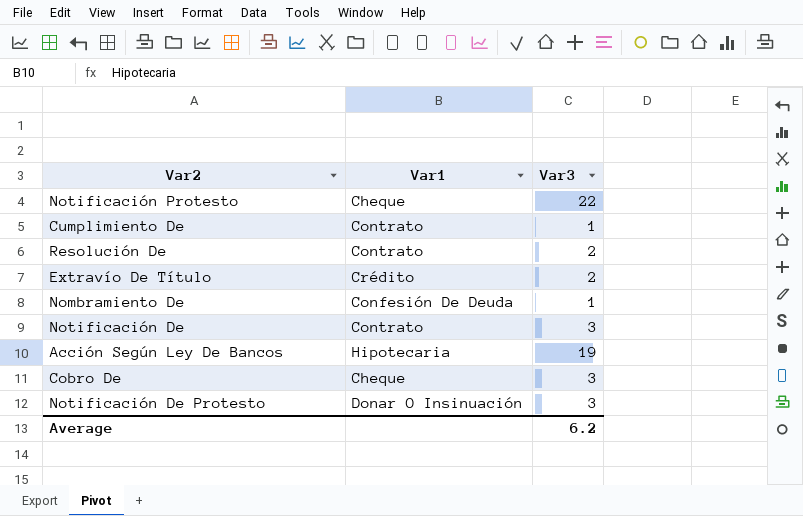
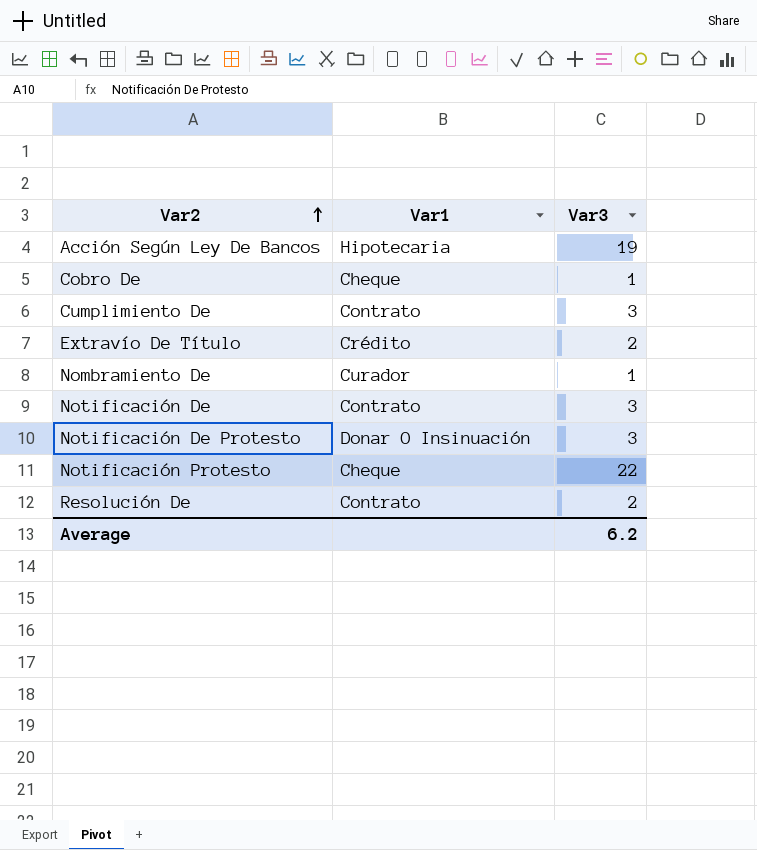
row order: none -> Var2 ascending
Cobro De | Var3: 3 -> 1
Cumplimiento De | Var3: 1 -> 3
Nombramiento De | Var1: Confesión De Deuda -> Curador

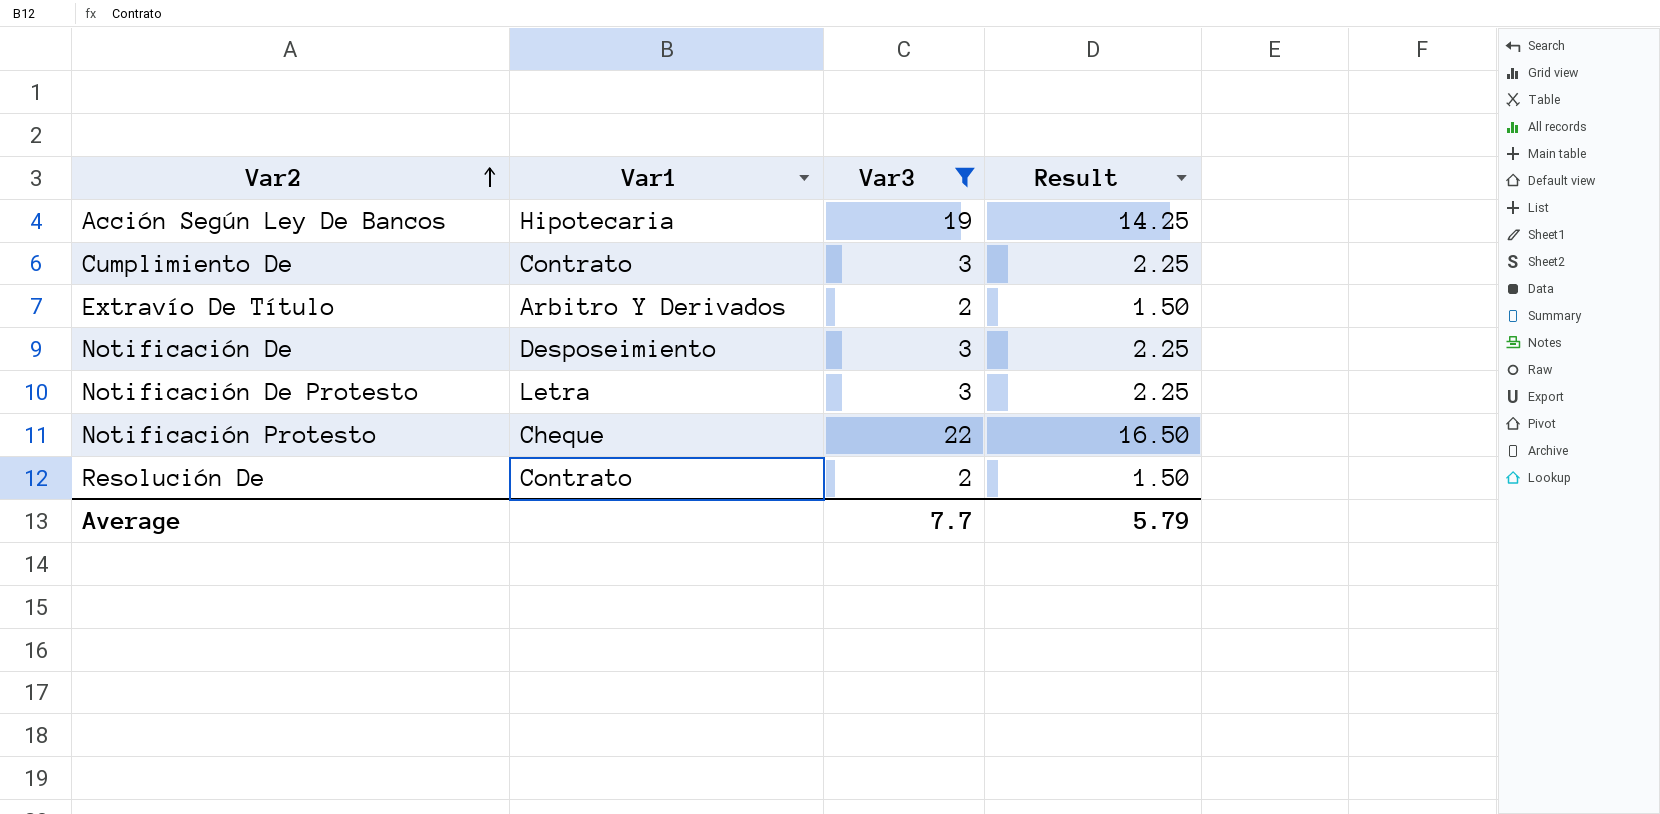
filter: none -> Var3 != 1
column Result | formula: none -> [Var3] * 0.75
Extravío De Título | Var1: Crédito -> Arbitro Y Derivados
Notificación De | Var1: Contrato -> Desposeimiento
Notificación De Protesto | Var1: Donar O Insinuación -> Letra
Average | Var3: 6.2 -> 7.7

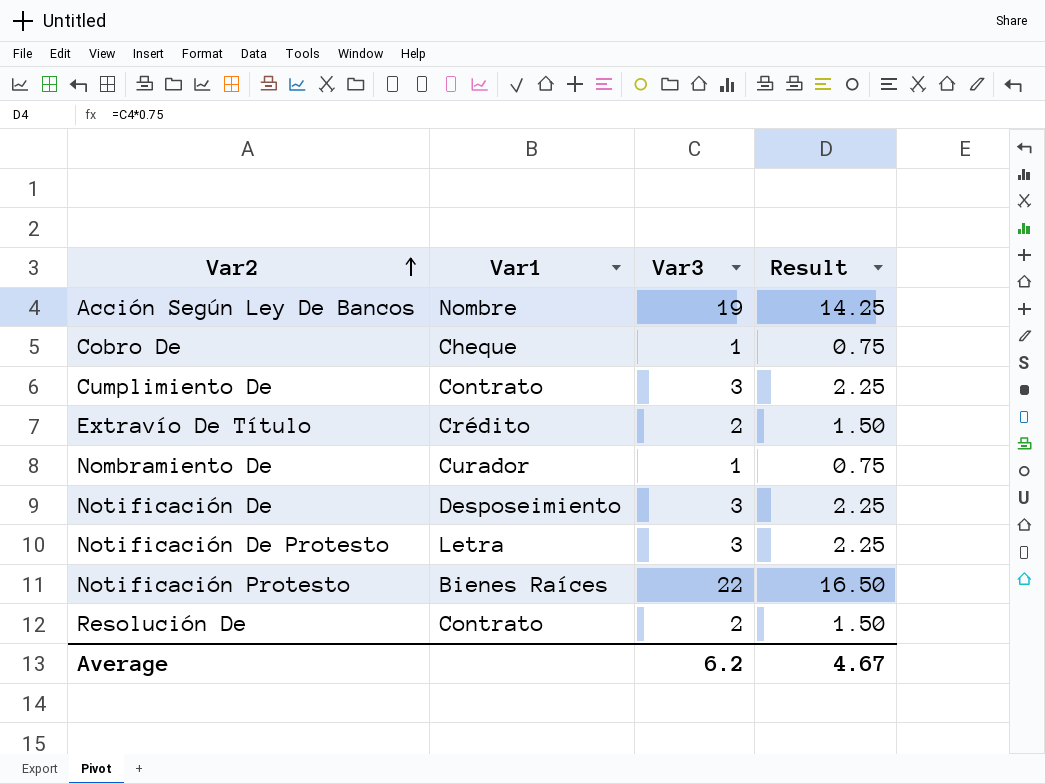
filter: Var3 != 1 -> none
Acción Según Ley De Bancos | Var1: Hipotecaria -> Nombre
Extravío De Título | Var1: Arbitro Y Derivados -> Crédito
Notificación Protesto | Var1: Cheque -> Bienes Raíces
Average | Var3: 7.7 -> 6.2
Average | Result: 5.79 -> 4.67

